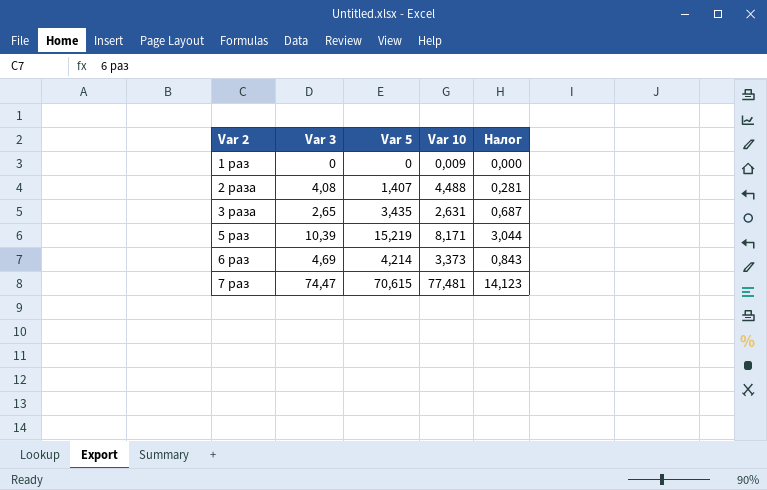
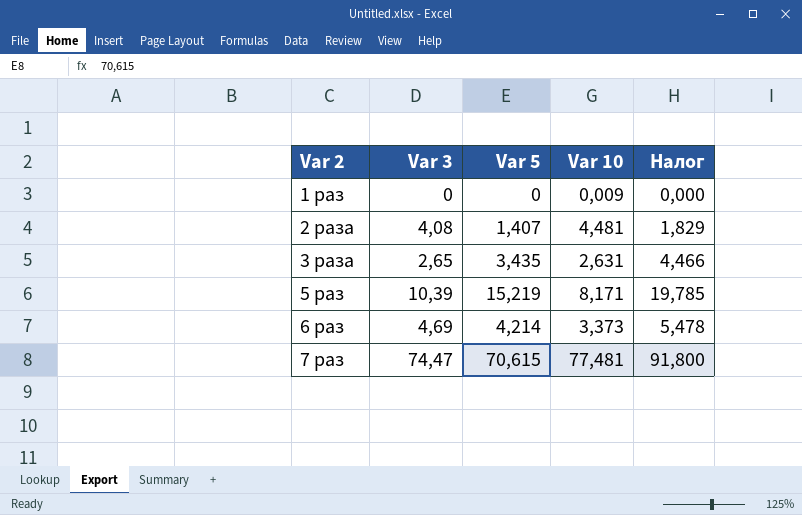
column Налог | formula: [Var 5] * 0,2 -> [Var 5] * 1,3
2 раза | Var 10: 4,488 -> 4,481

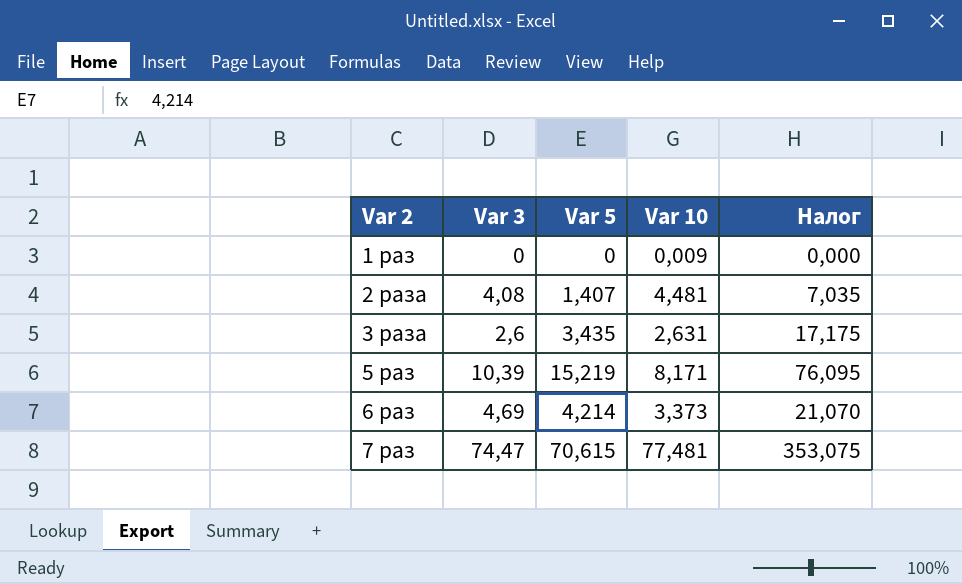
column Налог | formula: [Var 5] * 1,3 -> [Var 5] * 5
3 раза | Var 3: 2,65 -> 2,6

